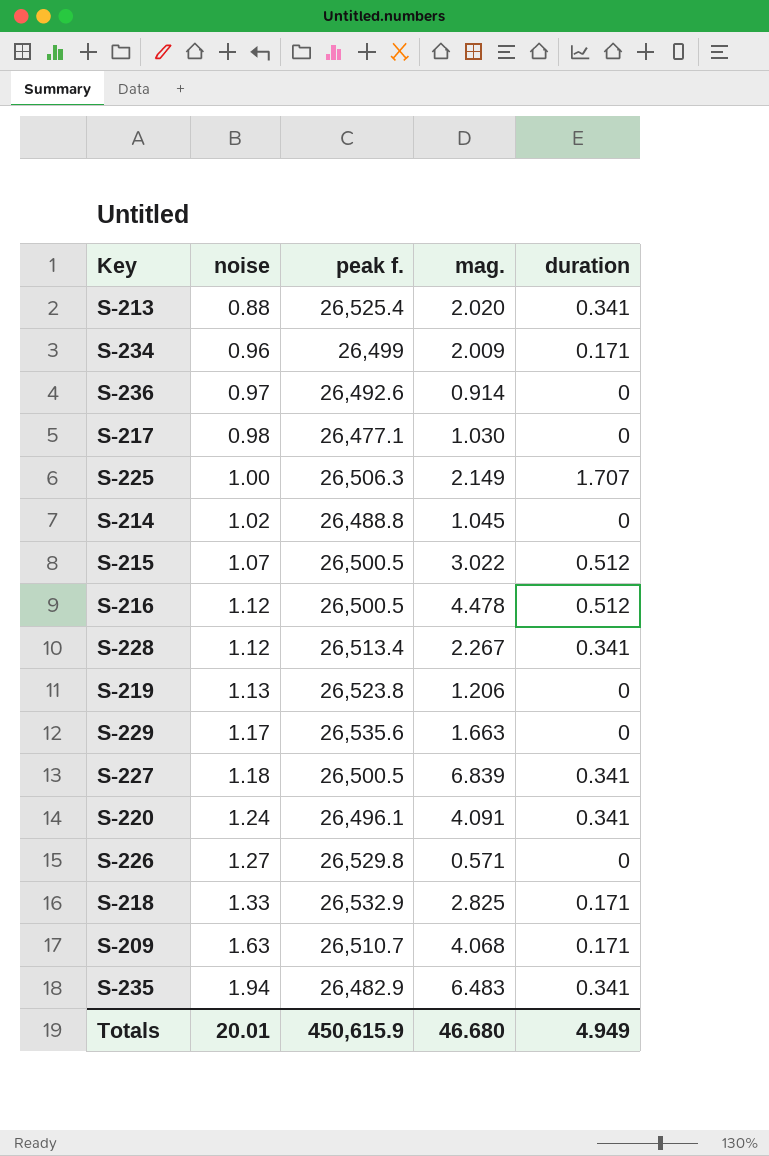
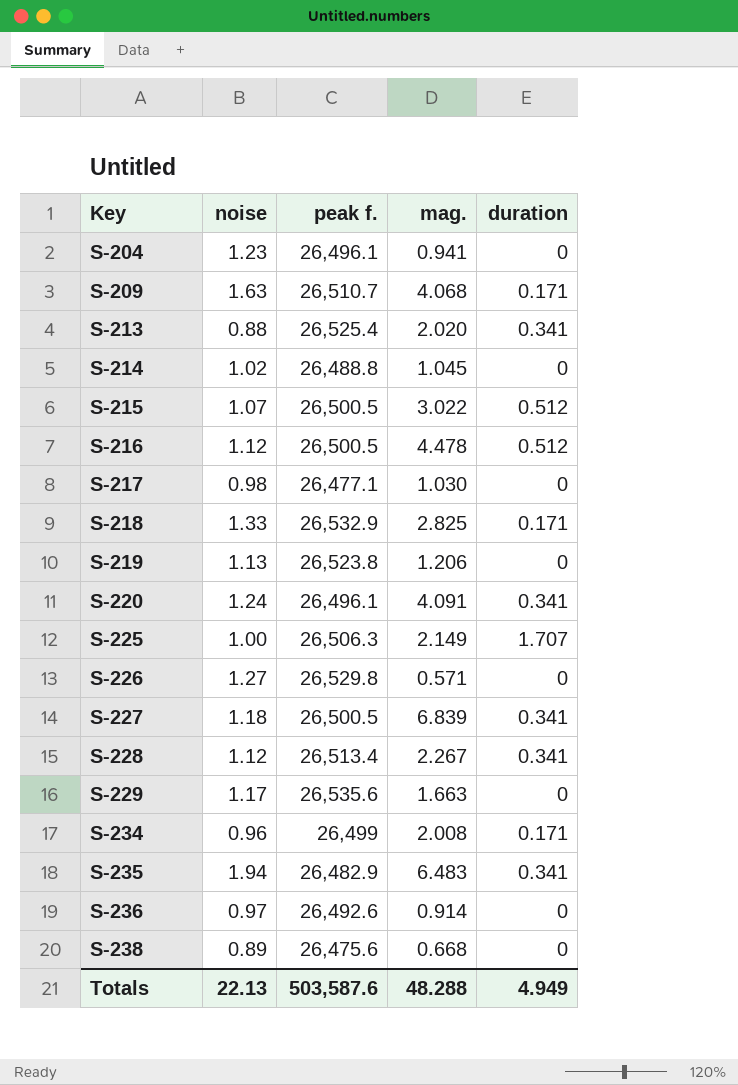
row order: noise ascending -> Key ascending
row S-204: none -> 1.23 | 26,496.1 | 0.941 | 0
S-234 | mag.: 2.009 -> 2.008
row S-238: none -> 0.89 | 26,475.6 | 0.668 | 0
Totals | noise: 20.01 -> 22.13
Totals | peak f.: 450,615.9 -> 503,587.6
Totals | mag.: 46.680 -> 48.288

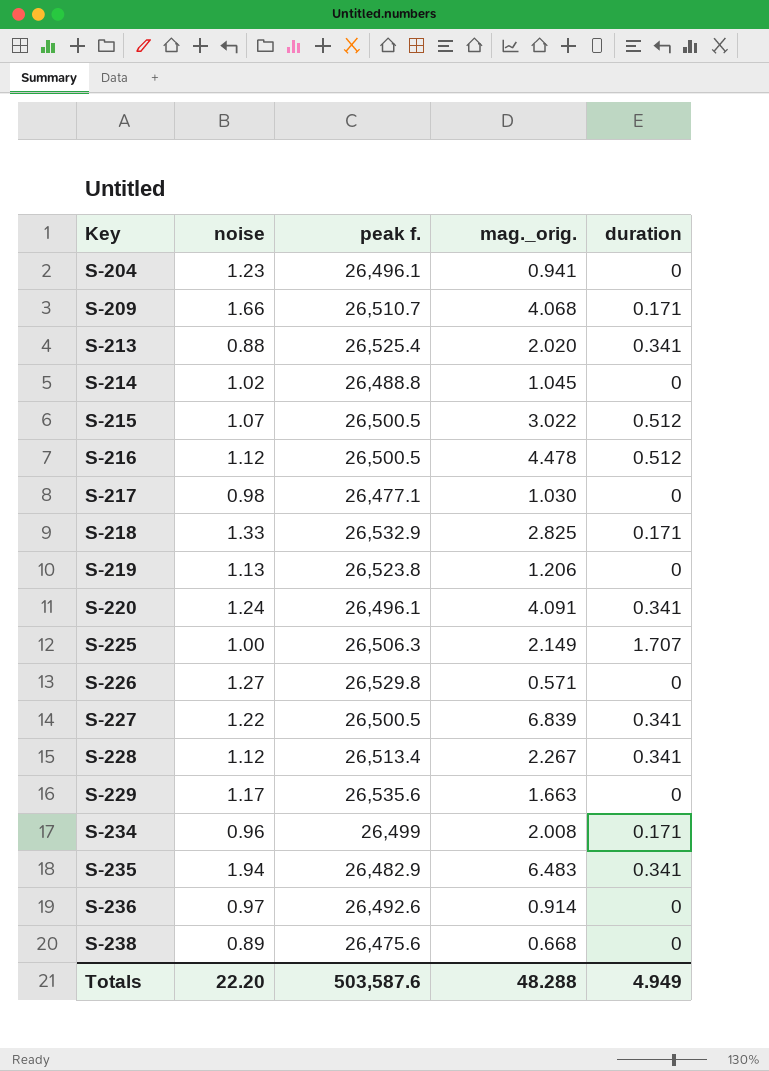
column name: mag. -> mag._orig.
S-209 | noise: 1.63 -> 1.66
S-227 | noise: 1.18 -> 1.22
Totals | noise: 22.13 -> 22.20

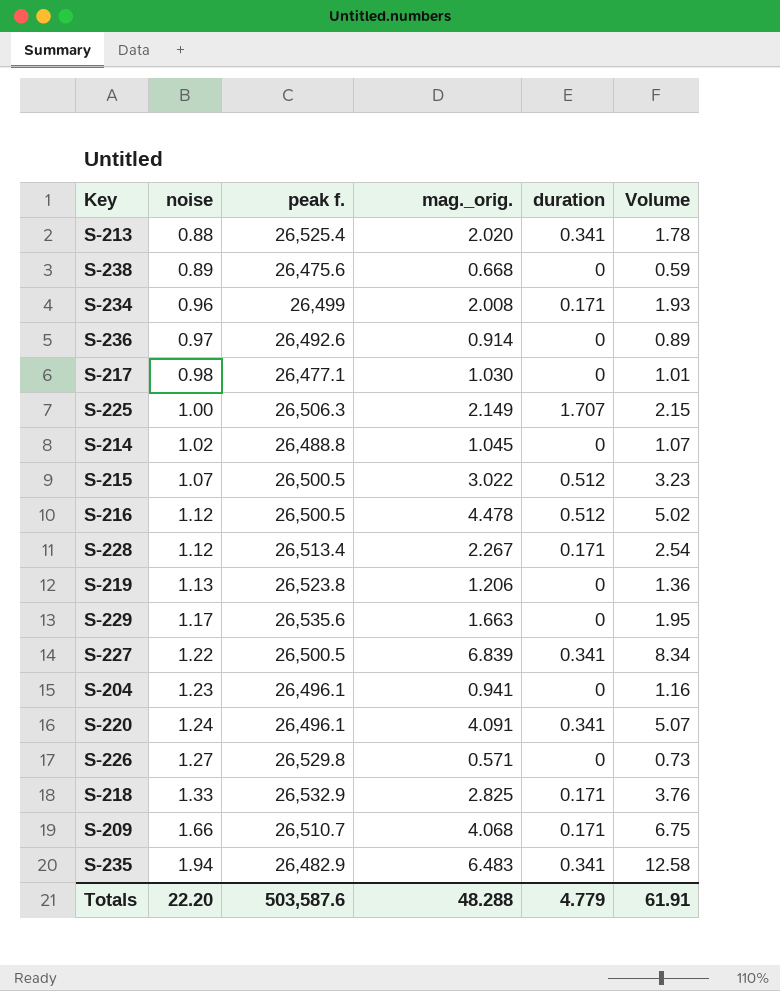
row order: Key ascending -> noise ascending
column Volume | formula: none -> [noise] * [mag._orig.]
S-228 | duration: 0.341 -> 0.171
Totals | duration: 4.949 -> 4.779

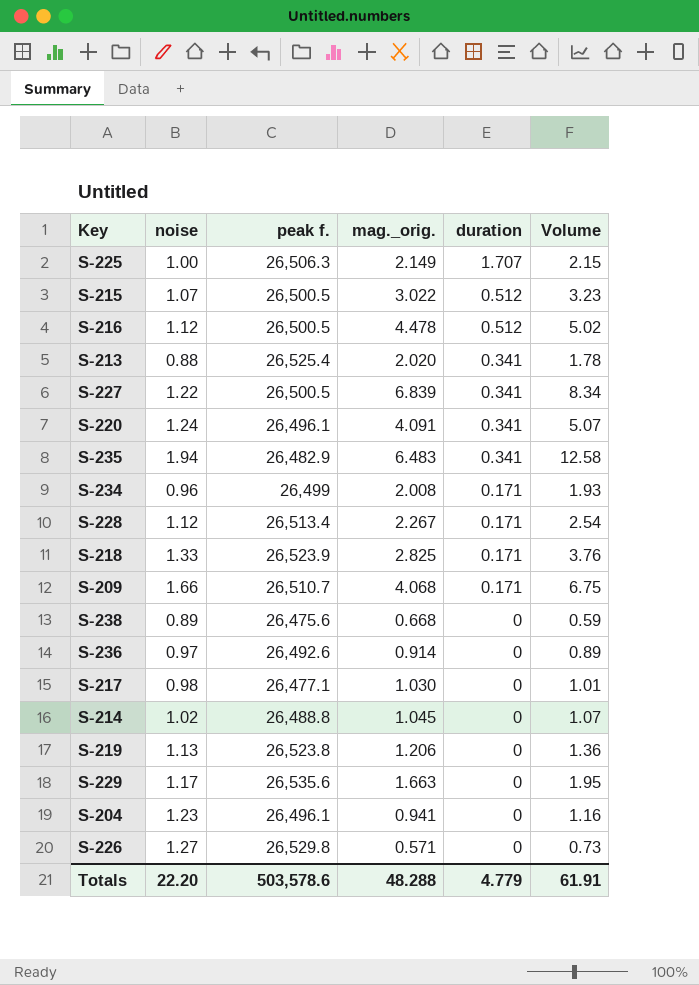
row order: noise ascending -> duration descending
S-218 | peak f.: 26,532.9 -> 26,523.9
Totals | peak f.: 503,587.6 -> 503,578.6

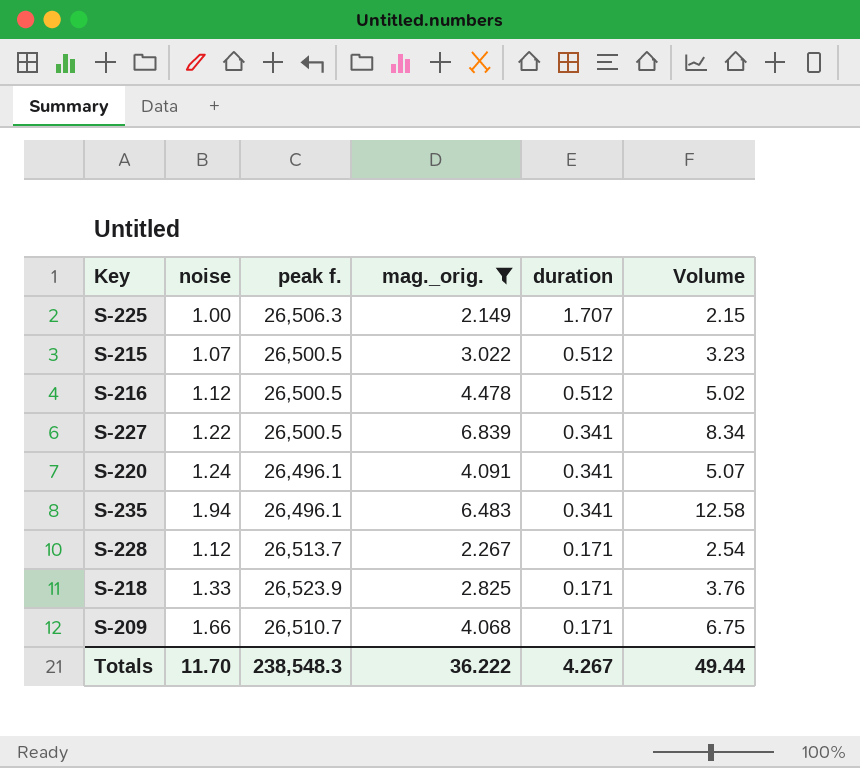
filter: none -> mag._orig. >= 2.149
S-235 | peak f.: 26,482.9 -> 26,496.1
S-228 | peak f.: 26,513.4 -> 26,513.7
Totals | noise: 22.20 -> 11.70
Totals | peak f.: 503,578.6 -> 238,548.3
Totals | mag._orig.: 48.288 -> 36.222
Totals | duration: 4.779 -> 4.267
Totals | Volume: 61.91 -> 49.44

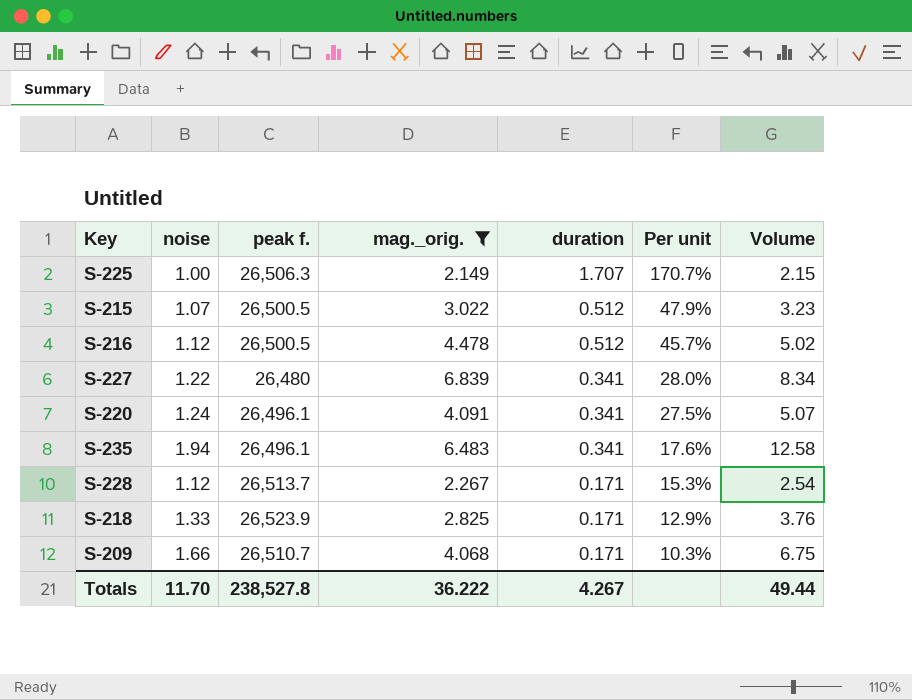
column Per unit | formula: none -> [duration] / [noise]
S-227 | peak f.: 26,500.5 -> 26,480
Totals | peak f.: 238,548.3 -> 238,527.8

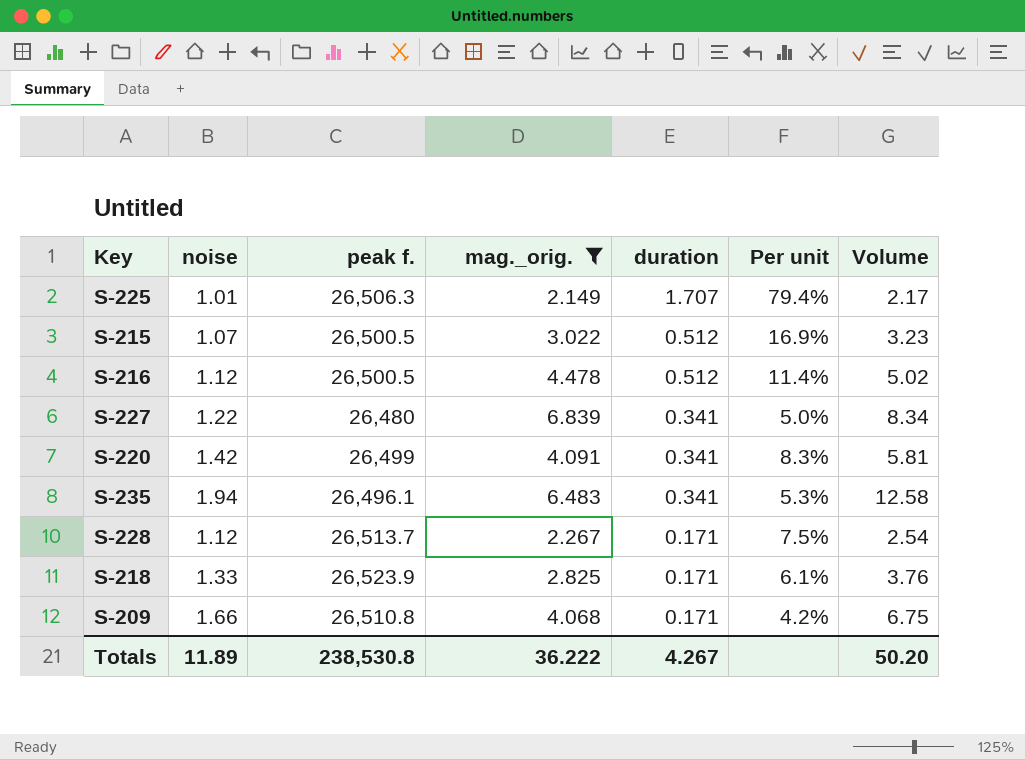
column Per unit | formula: [duration] / [noise] -> [duration] / [mag._orig.]
S-225 | noise: 1.00 -> 1.01
S-225 | Volume: 2.15 -> 2.17
S-220 | noise: 1.24 -> 1.42
S-220 | peak f.: 26,496.1 -> 26,499
S-220 | Volume: 5.07 -> 5.81
S-209 | peak f.: 26,510.7 -> 26,510.8
Totals | noise: 11.70 -> 11.89
Totals | peak f.: 238,527.8 -> 238,530.8
Totals | Volume: 49.44 -> 50.20

